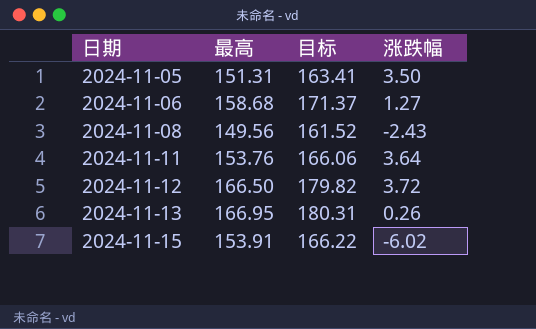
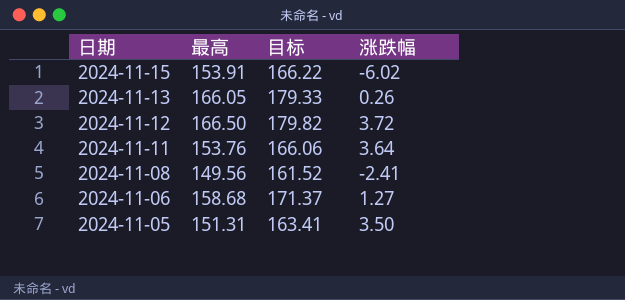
row order: 日期 ascending -> 日期 descending
2024-11-13 | 最高: 166.95 -> 166.05
2024-11-13 | 目标: 180.31 -> 179.33
2024-11-08 | 涨跌幅: -2.43 -> -2.41

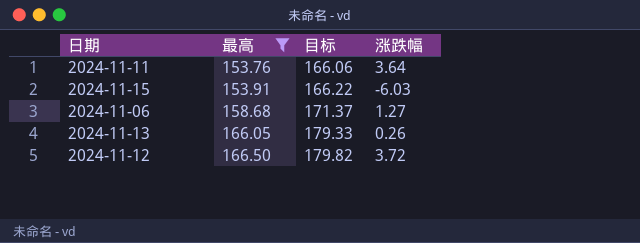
filter: none -> 最高 >= 153.76
row order: 日期 descending -> 最高 ascending
2024-11-15 | 涨跌幅: -6.02 -> -6.03

